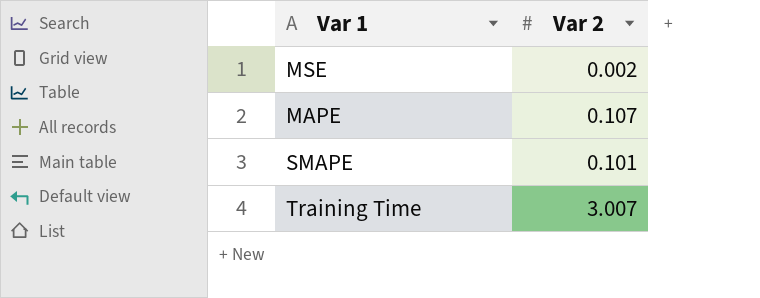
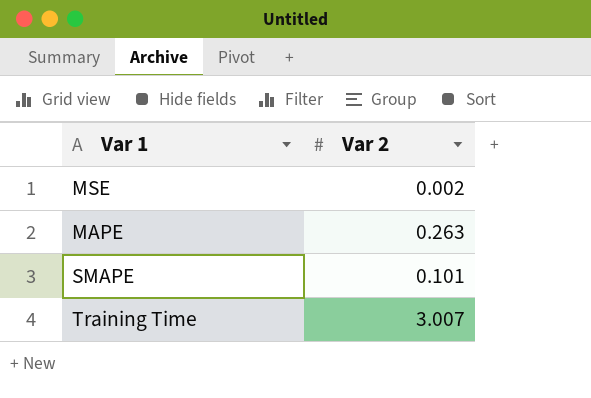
MAPE | Var 2: 0.107 -> 0.263

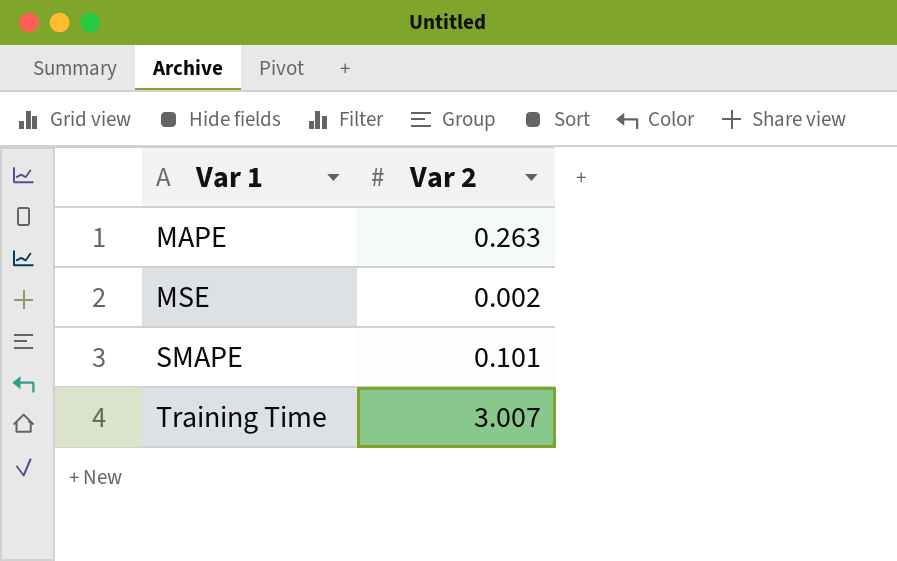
row order: none -> Var 1 ascending

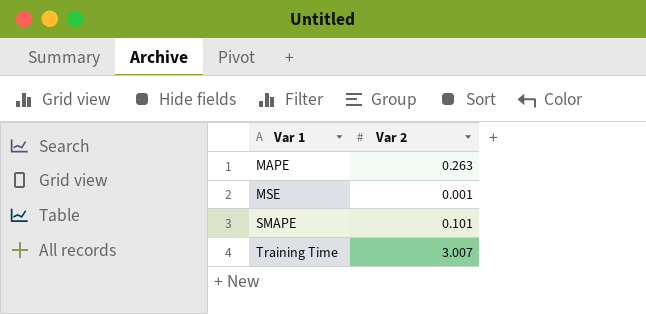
MSE | Var 2: 0.002 -> 0.001

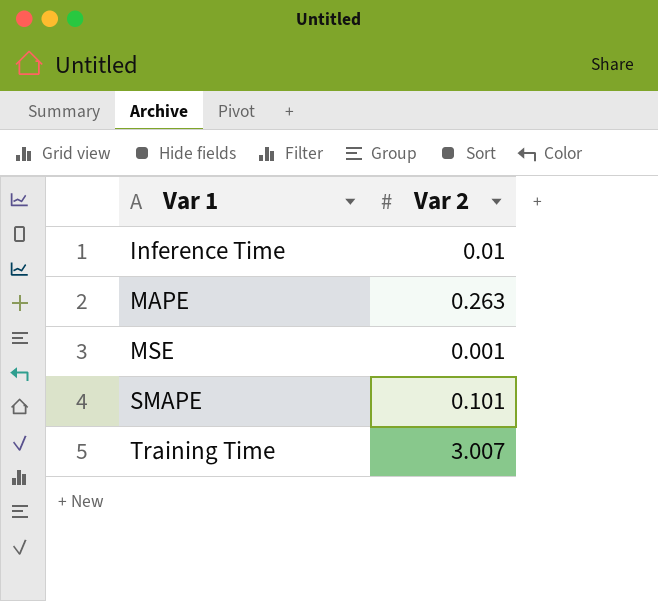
row Inference Time: none -> 0.01

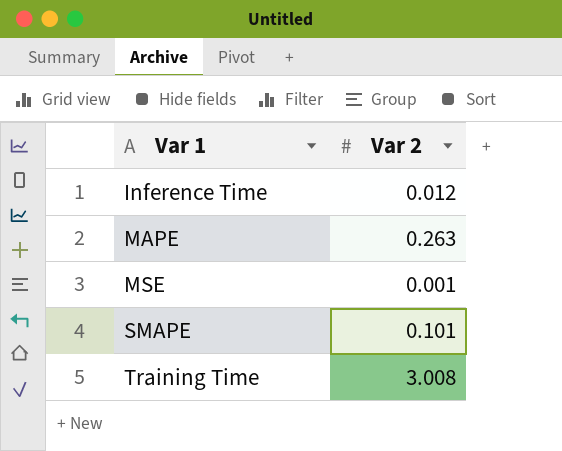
Inference Time | Var 2: 0.01 -> 0.012
Training Time | Var 2: 3.007 -> 3.008

